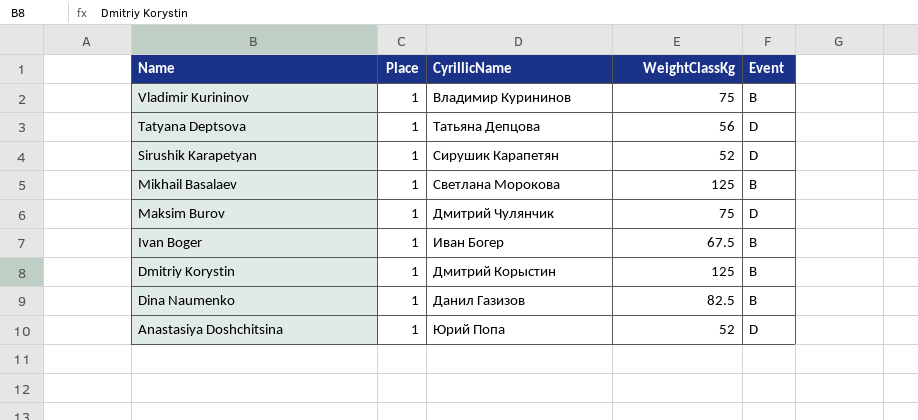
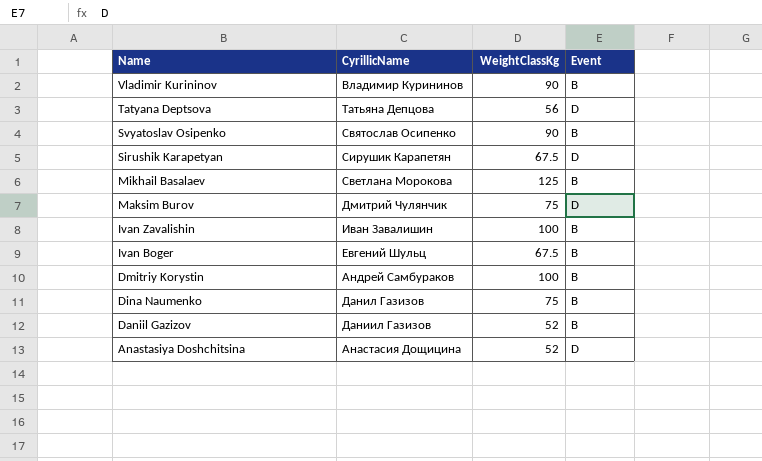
column Place | position: 2 -> none
Vladimir Kurininov | WeightClassKg: 75 -> 90
row Svyatoslav Osipenko: none -> Святослав Осипенко | 90 | B
Sirushik Karapetyan | WeightClassKg: 52 -> 67.5
row Ivan Zavalishin: none -> Иван Завалишин | 100 | B
Ivan Boger | CyrillicName: Иван Богер -> Евгений Шульц
Dmitriy Korystin | CyrillicName: Дмитрий Корыстин -> Андрей Самбураков
Dmitriy Korystin | WeightClassKg: 125 -> 100
Dina Naumenko | WeightClassKg: 82.5 -> 75
row Daniil Gazizov: none -> Даниил Газизов | 52 | B
Anastasiya Doshchitsina | CyrillicName: Юрий Попа -> Анастасия Дощицина

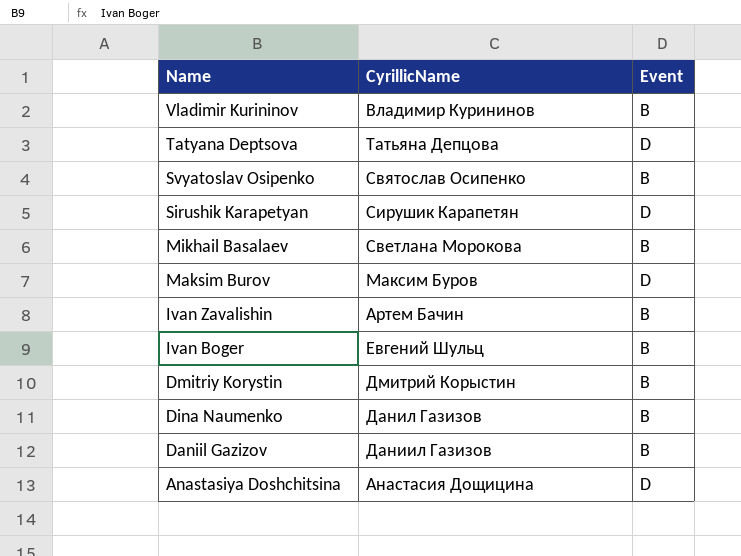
column WeightClassKg | position: 3 -> none
Maksim Burov | CyrillicName: Дмитрий Чулянчик -> Максим Буров
Ivan Zavalishin | CyrillicName: Иван Завалишин -> Артем Бачин
Dmitriy Korystin | CyrillicName: Андрей Самбураков -> Дмитрий Корыстин

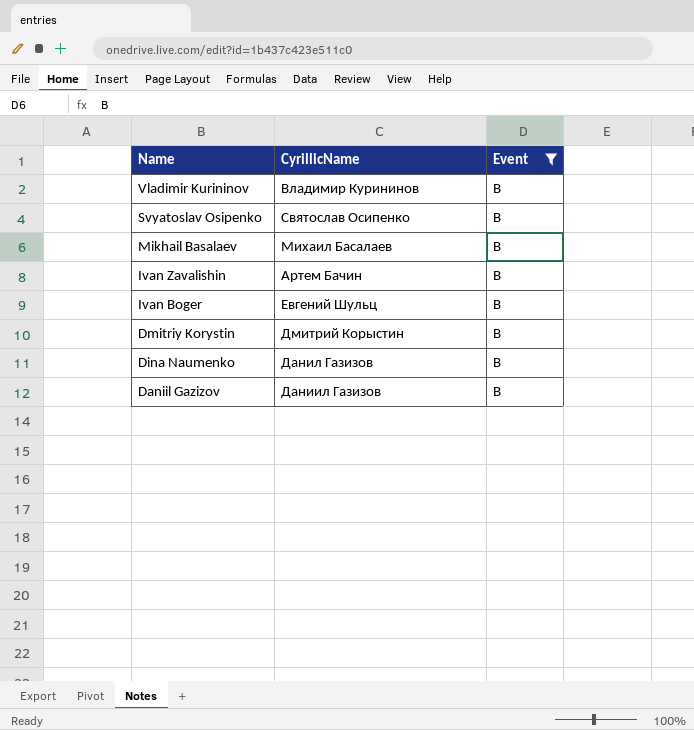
filter: none -> Event = B
Mikhail Basalaev | CyrillicName: Светлана Морокова -> Михаил Басалаев

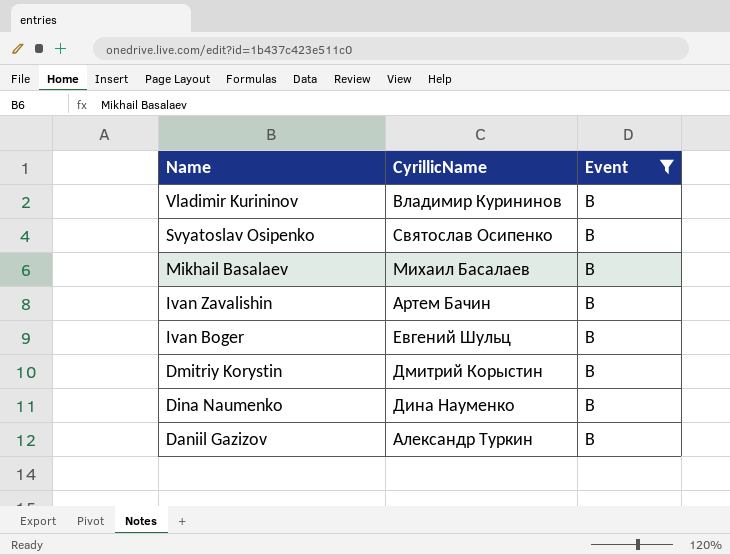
Dina Naumenko | CyrillicName: Данил Газизов -> Дина Науменко
Daniil Gazizov | CyrillicName: Даниил Газизов -> Александр Туркин

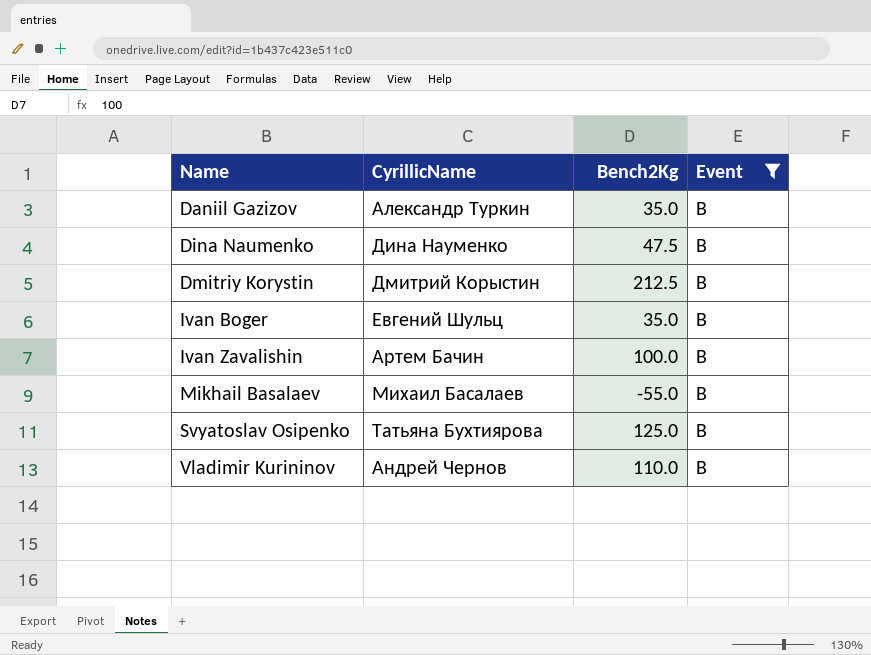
row order: Name descending -> Name ascending
column Bench2Kg | position: none -> 3
Svyatoslav Osipenko | CyrillicName: Святослав Осипенко -> Татьяна Бухтиярова
Vladimir Kurininov | CyrillicName: Владимир Курининов -> Андрей Чернов

